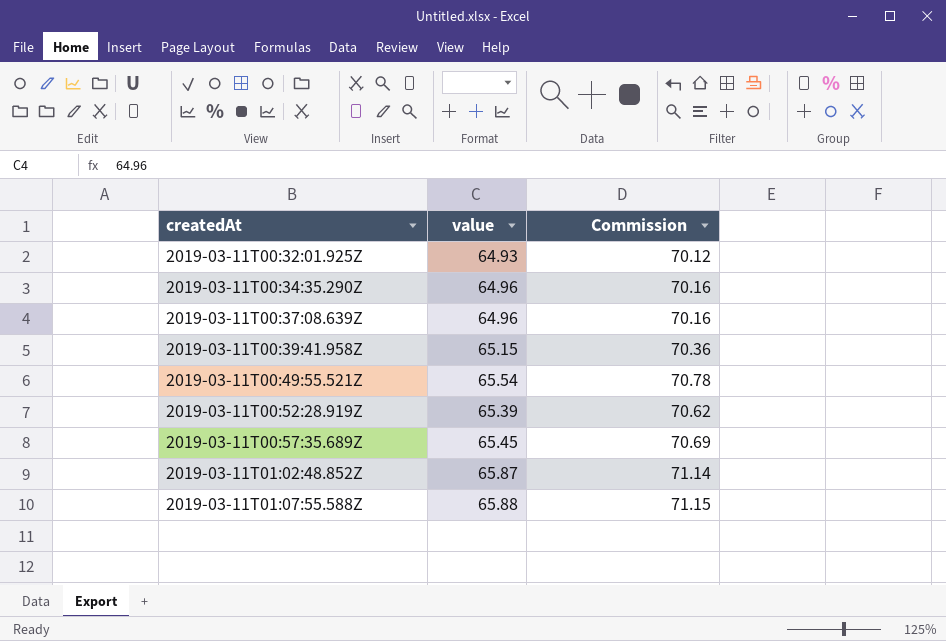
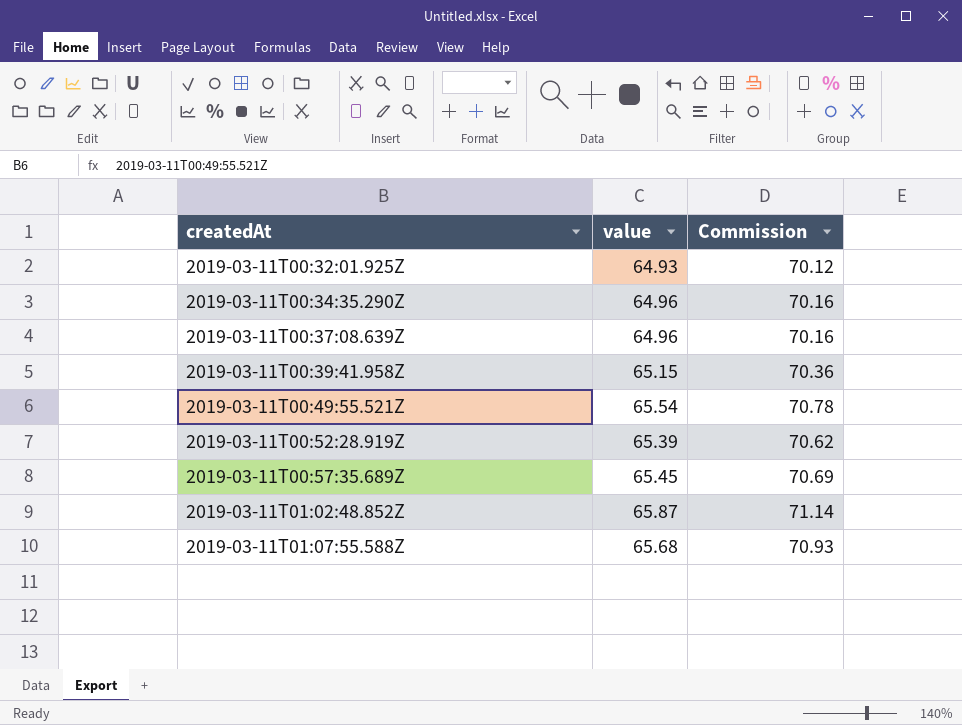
2019-03-11T01:07:55.588Z | value: 65.88 -> 65.68
2019-03-11T01:07:55.588Z | Commission: 71.15 -> 70.93

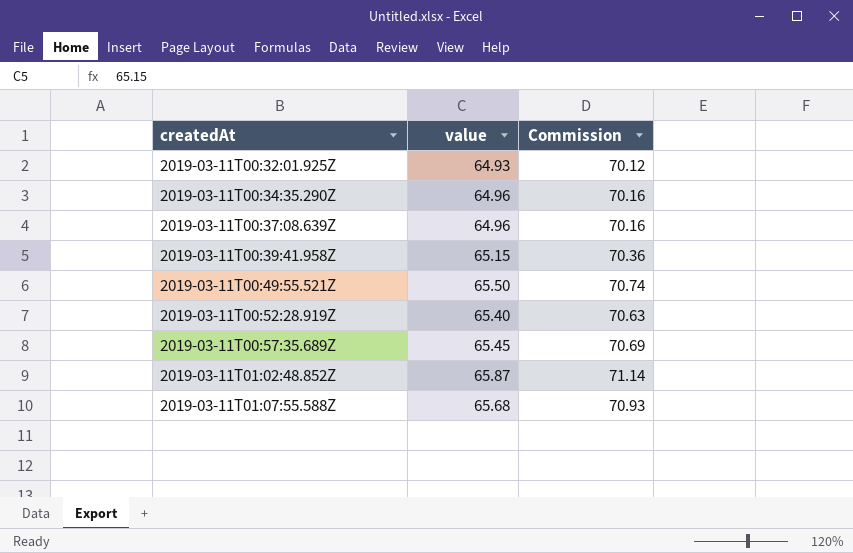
2019-03-11T00:49:55.521Z | value: 65.54 -> 65.50
2019-03-11T00:49:55.521Z | Commission: 70.78 -> 70.74
2019-03-11T00:52:28.919Z | value: 65.39 -> 65.40
2019-03-11T00:52:28.919Z | Commission: 70.62 -> 70.63

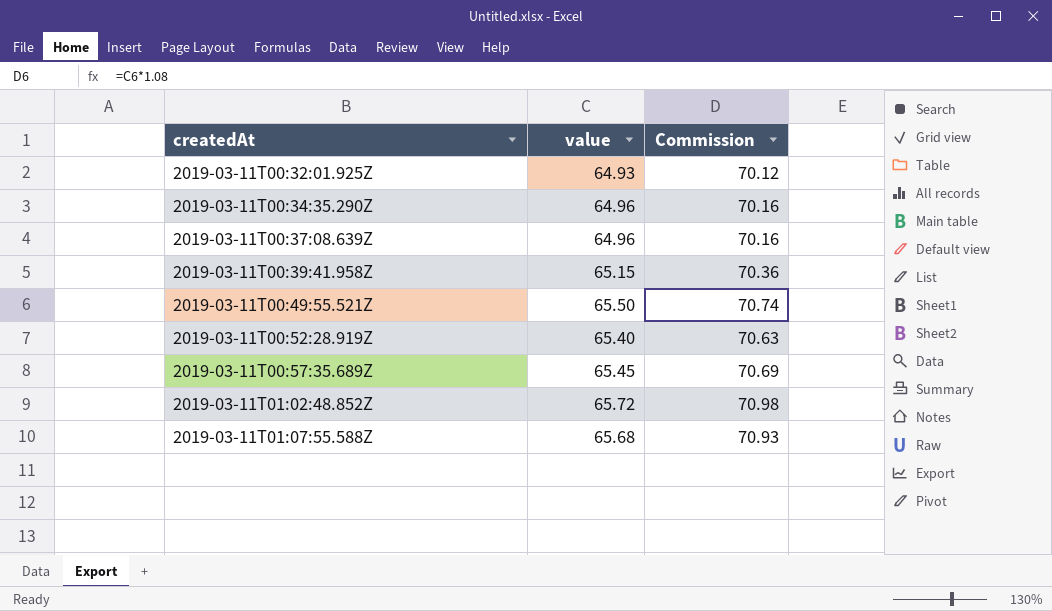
2019-03-11T01:02:48.852Z | value: 65.87 -> 65.72
2019-03-11T01:02:48.852Z | Commission: 71.14 -> 70.98

